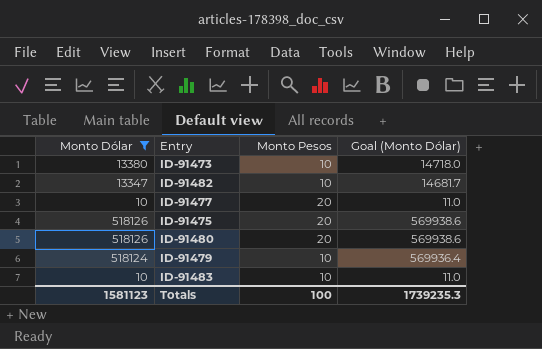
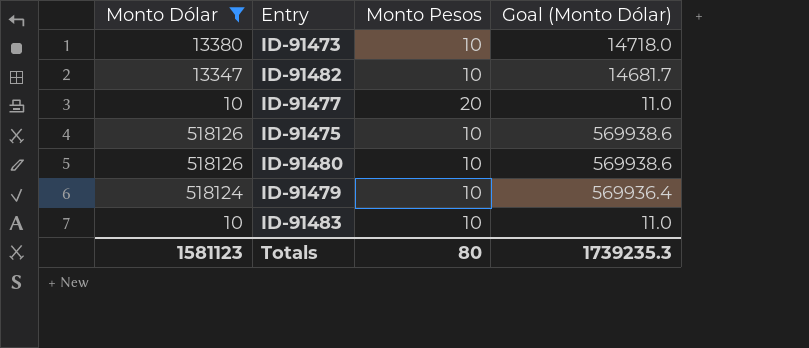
ID-91475 | Monto Pesos: 20 -> 10
ID-91480 | Monto Pesos: 20 -> 10
Totals | Monto Pesos: 100 -> 80

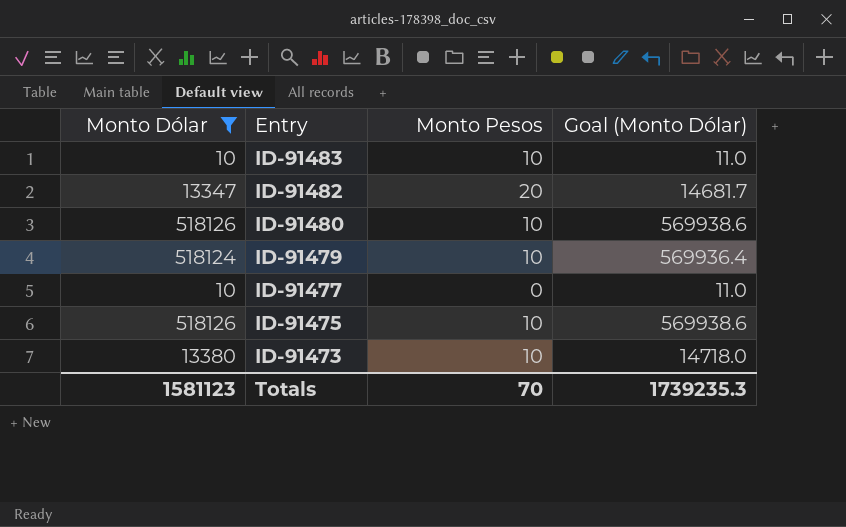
row order: none -> Entry descending
ID-91482 | Monto Pesos: 10 -> 20
ID-91477 | Monto Pesos: 20 -> 0
Totals | Monto Pesos: 80 -> 70

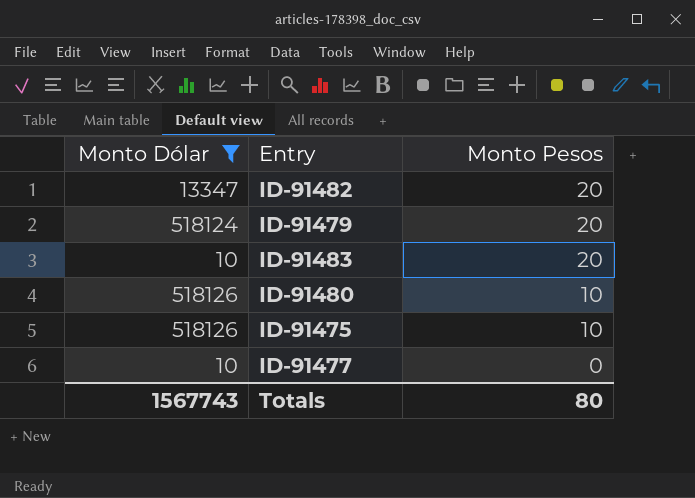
row order: Entry descending -> Monto Pesos descending
column Goal (Monto Dólar) | formula: [Monto Dólar] * 1.1 -> none
row ID-91473: 13380 | 10 | 14718.0 -> none
ID-91479 | Monto Pesos: 10 -> 20
ID-91483 | Monto Pesos: 10 -> 20
Totals | Monto Dólar: 1581123 -> 1567743
Totals | Monto Pesos: 70 -> 80

